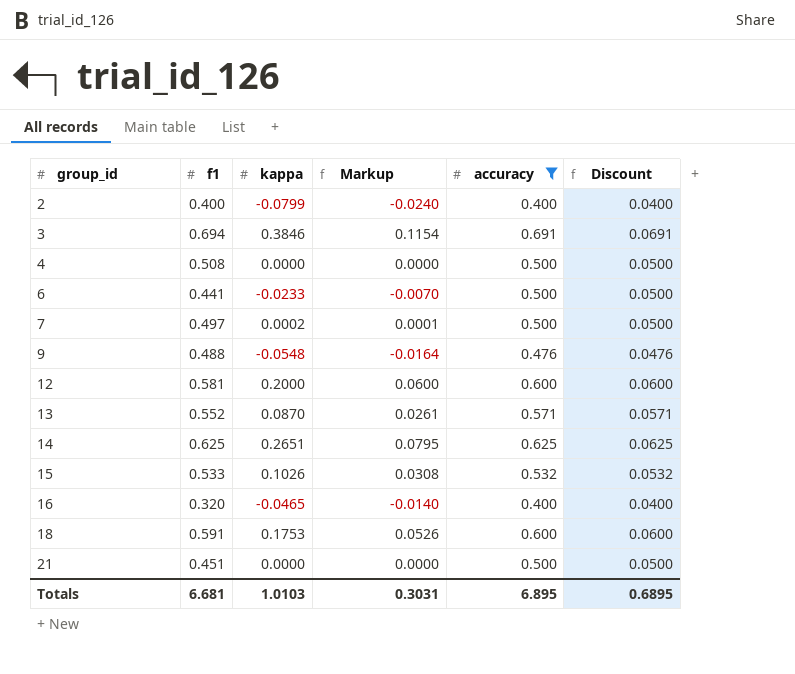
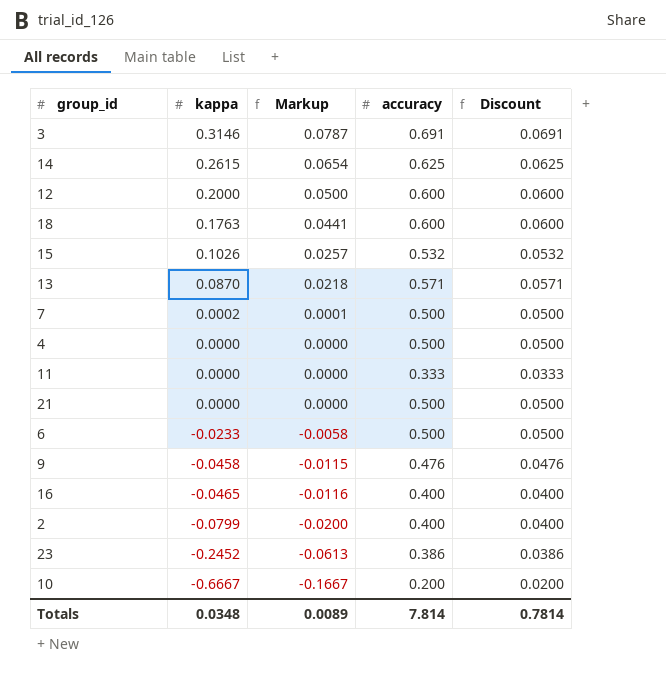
filter: accuracy >= 0.400 -> none
row order: group_id ascending -> kappa descending
column f1 | position: 2 -> none
column Markup | formula: [kappa] * 0.3 -> [kappa] * 0.25
3 | kappa: 0.3846 -> 0.3146
14 | kappa: 0.2651 -> 0.2615
18 | kappa: 0.1753 -> 0.1763
9 | kappa: -0.0548 -> -0.0458
Totals | kappa: 1.0103 -> 0.0348
Totals | Markup: 0.3031 -> 0.0089
Totals | accuracy: 6.895 -> 7.814
Totals | Discount: 0.6895 -> 0.7814

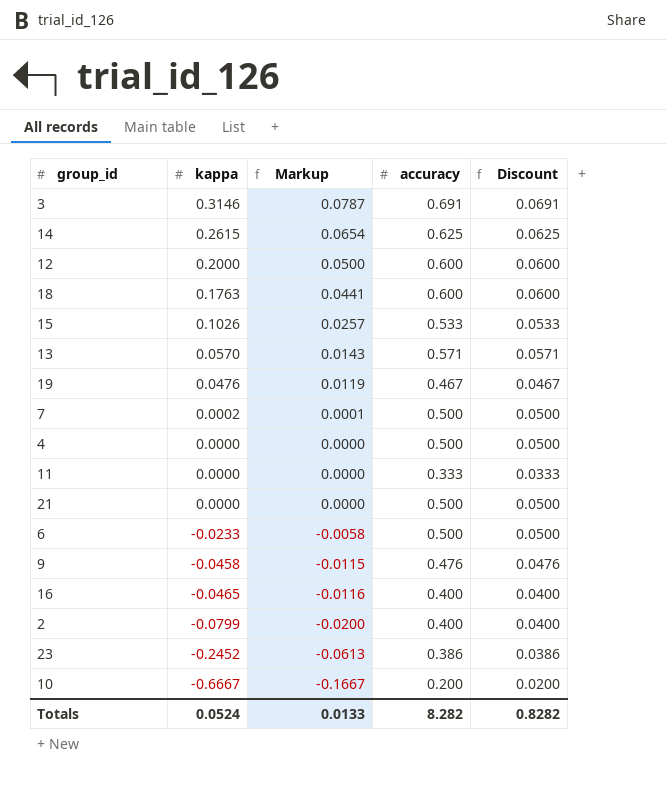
15 | accuracy: 0.532 -> 0.533
15 | Discount: 0.0532 -> 0.0533
13 | kappa: 0.0870 -> 0.0570
13 | Markup: 0.0218 -> 0.0143
row 19: none -> 0.0476 | 0.0119 | 0.467 | 0.0467
Totals | kappa: 0.0348 -> 0.0524
Totals | Markup: 0.0089 -> 0.0133
Totals | accuracy: 7.814 -> 8.282
Totals | Discount: 0.7814 -> 0.8282

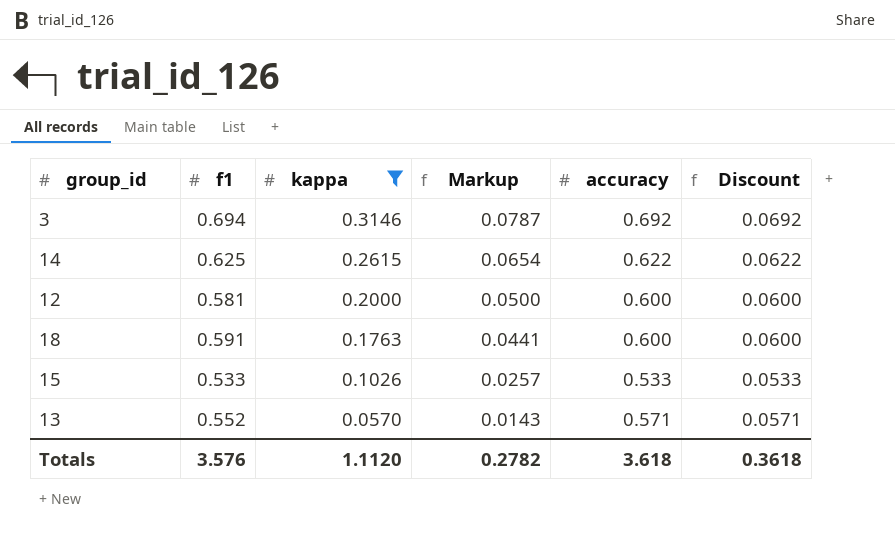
filter: none -> kappa >= 0.0570
column f1 | position: none -> 2
3 | accuracy: 0.691 -> 0.692
3 | Discount: 0.0691 -> 0.0692
14 | accuracy: 0.625 -> 0.622
14 | Discount: 0.0625 -> 0.0622
Totals | kappa: 0.0524 -> 1.1120
Totals | Markup: 0.0133 -> 0.2782
Totals | accuracy: 8.282 -> 3.618
Totals | Discount: 0.8282 -> 0.3618

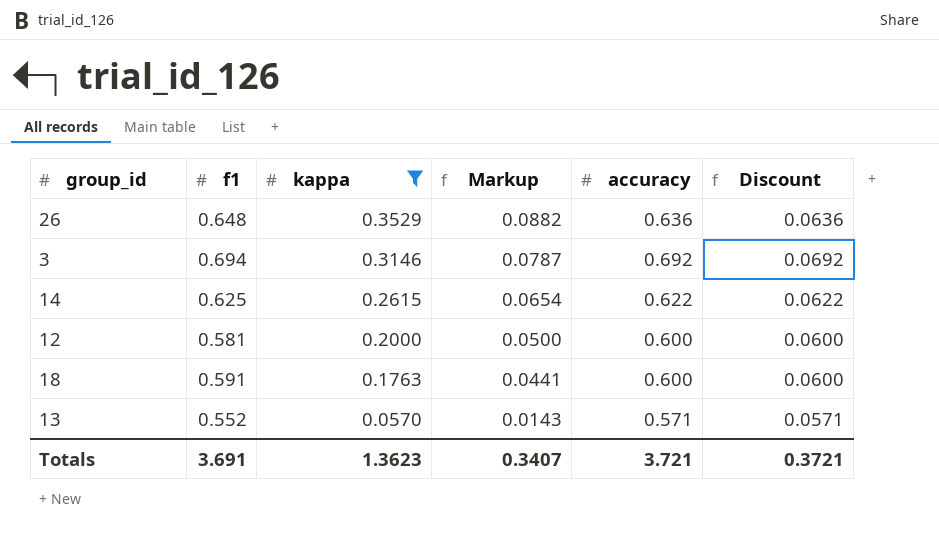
row 15: 0.533 | 0.1026 | 0.0257 | 0.533 | 0.0533 -> none
row 26: none -> 0.648 | 0.3529 | 0.0882 | 0.636 | 0.0636
Totals | f1: 3.576 -> 3.691
Totals | kappa: 1.1120 -> 1.3623
Totals | Markup: 0.2782 -> 0.3407
Totals | accuracy: 3.618 -> 3.721
Totals | Discount: 0.3618 -> 0.3721

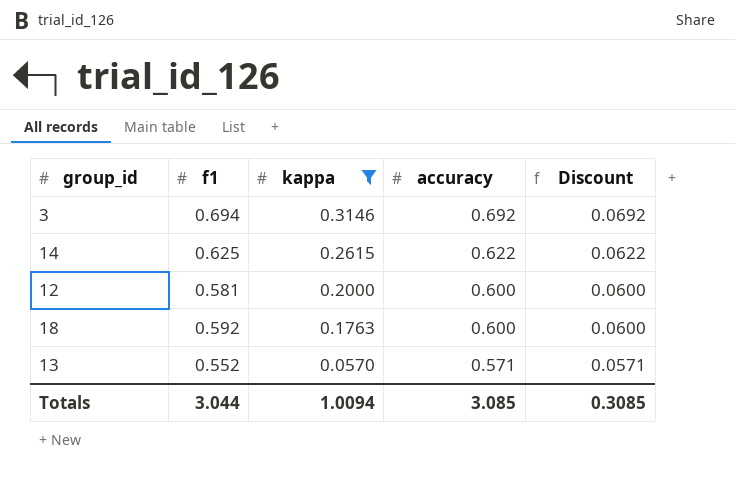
column Markup | formula: [kappa] * 0.25 -> none
row 26: 0.648 | 0.3529 | 0.0882 | 0.636 | 0.0636 -> none
18 | f1: 0.591 -> 0.592
Totals | f1: 3.691 -> 3.044
Totals | kappa: 1.3623 -> 1.0094
Totals | accuracy: 3.721 -> 3.085
Totals | Discount: 0.3721 -> 0.3085

